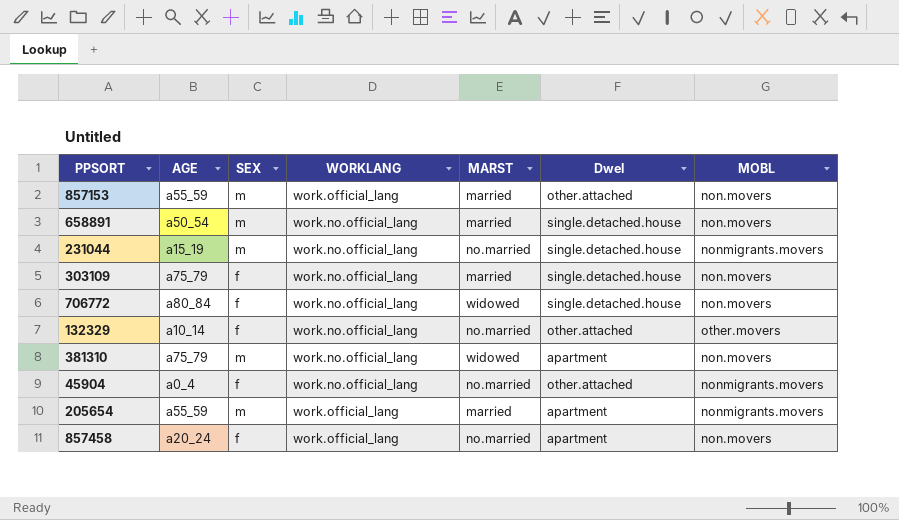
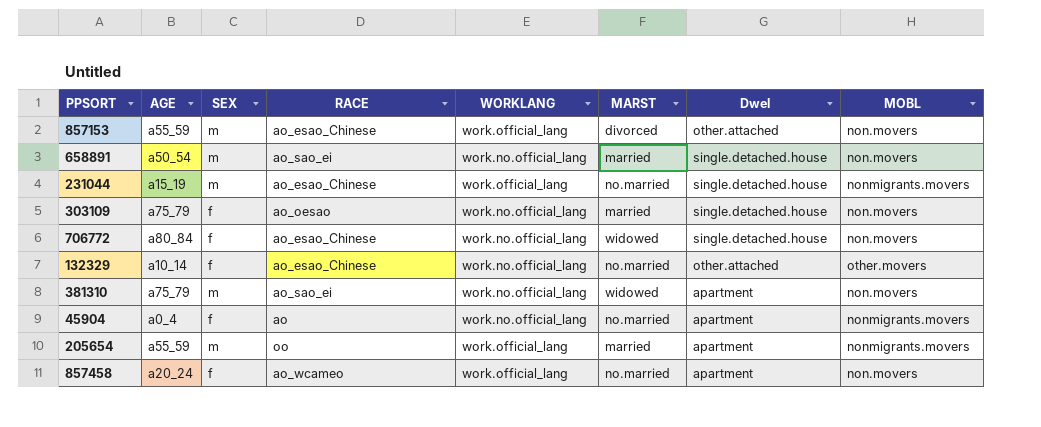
column RACE | position: none -> 4
857153 | MARST: married -> divorced
231044 | WORKLANG: work.no.official_lang -> work.official_lang
45904 | Dwel: other.attached -> apartment

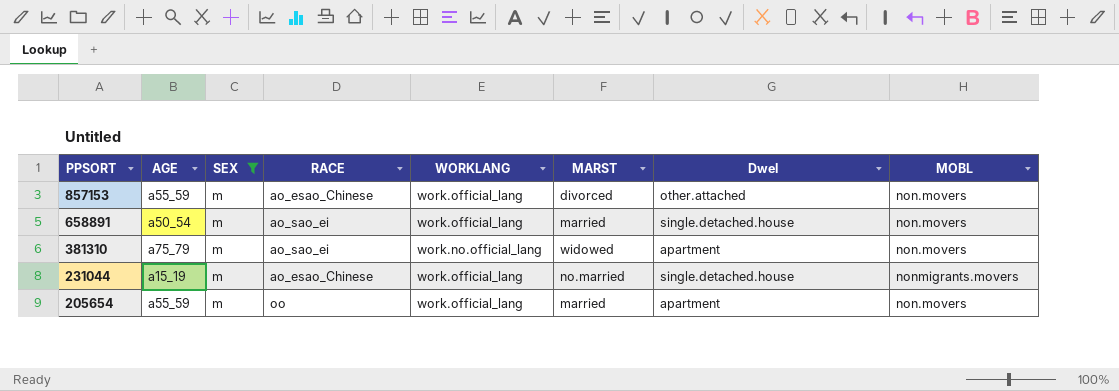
filter: none -> SEX = m
row order: none -> PPSORT descending
658891 | WORKLANG: work.no.official_lang -> work.official_lang
205654 | MOBL: nonmigrants.movers -> non.movers

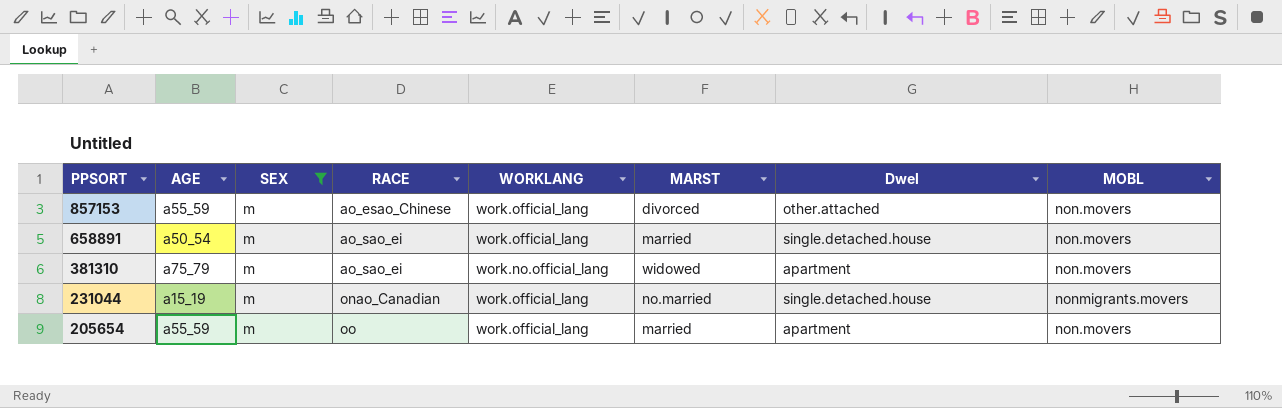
231044 | RACE: ao_esao_Chinese -> onao_Canadian

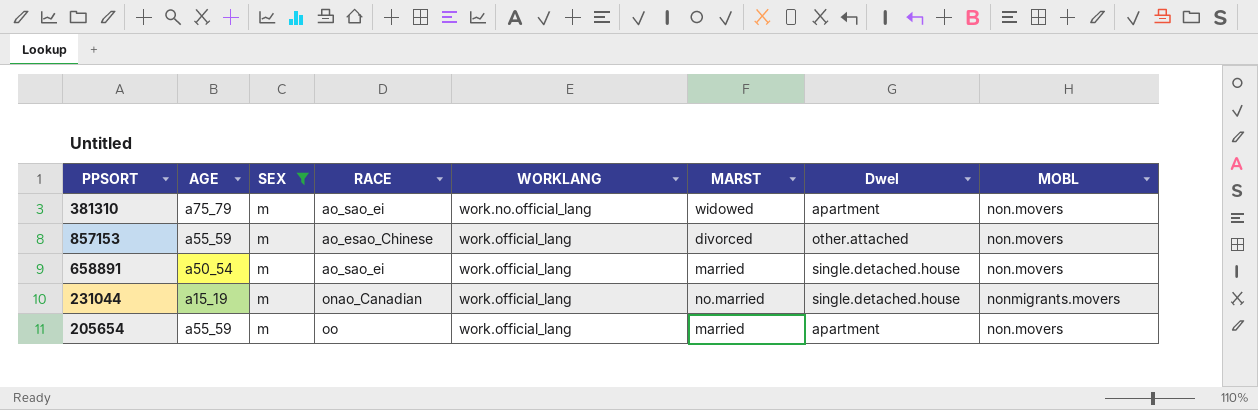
row order: PPSORT descending -> WORKLANG ascending

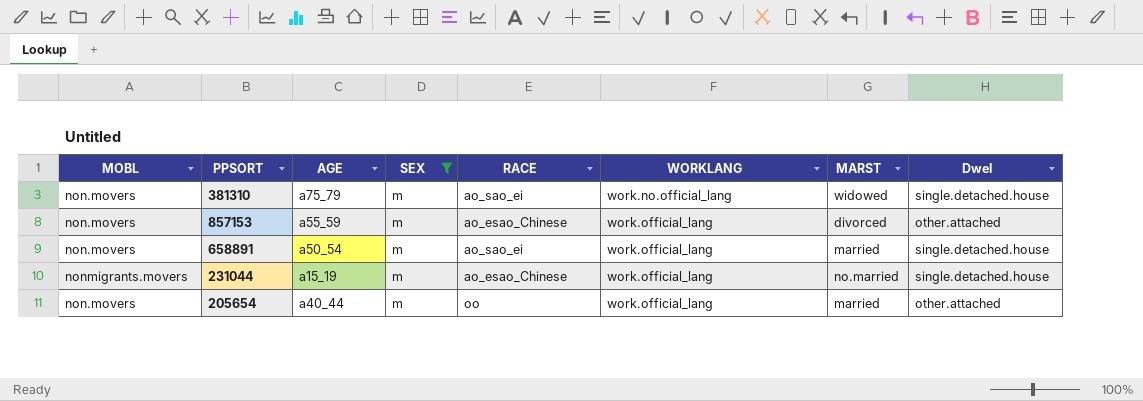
column MOBL | position: 8 -> 1
381310 | Dwel: apartment -> single.detached.house
231044 | RACE: onao_Canadian -> ao_esao_Chinese
205654 | AGE: a55_59 -> a40_44
205654 | Dwel: apartment -> other.attached

